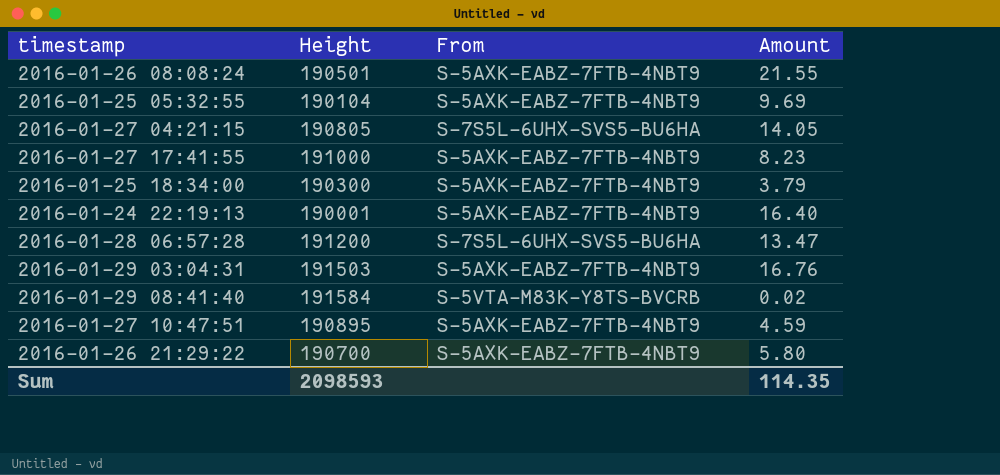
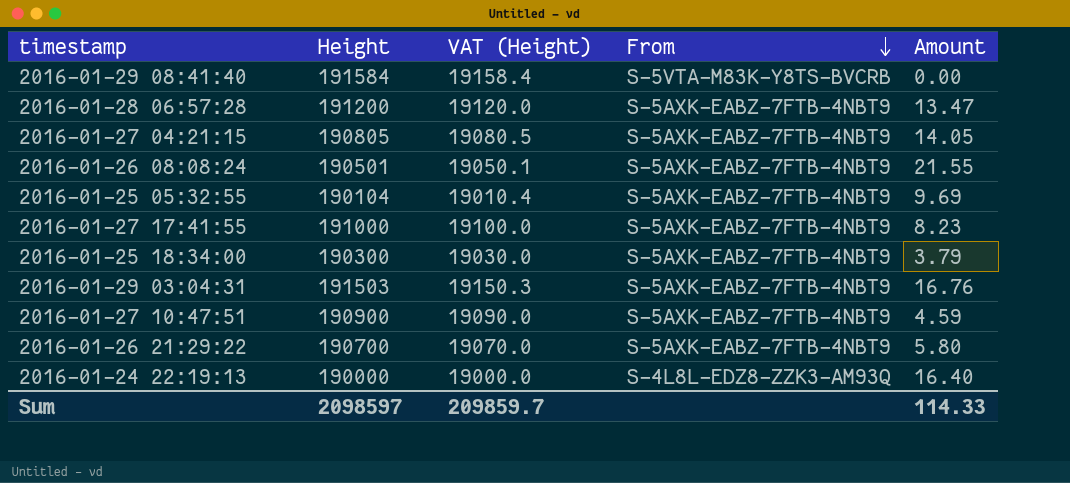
row order: none -> From descending
column VAT (Height) | formula: none -> [Height] * 0.1
2016-01-29 08:41:40 | Amount: 0.02 -> 0.00
2016-01-28 06:57:28 | From: S-7S5L-6UHX-SVS5-BU6HA -> S-5AXK-EABZ-7FTB-4NBT9
2016-01-27 04:21:15 | From: S-7S5L-6UHX-SVS5-BU6HA -> S-5AXK-EABZ-7FTB-4NBT9
2016-01-27 10:47:51 | Height: 190895 -> 190900
2016-01-24 22:19:13 | Height: 190001 -> 190000
2016-01-24 22:19:13 | From: S-5AXK-EABZ-7FTB-4NBT9 -> S-4L8L-EDZ8-ZZK3-AM93Q
Sum | Height: 2098593 -> 2098597
Sum | Amount: 114.35 -> 114.33

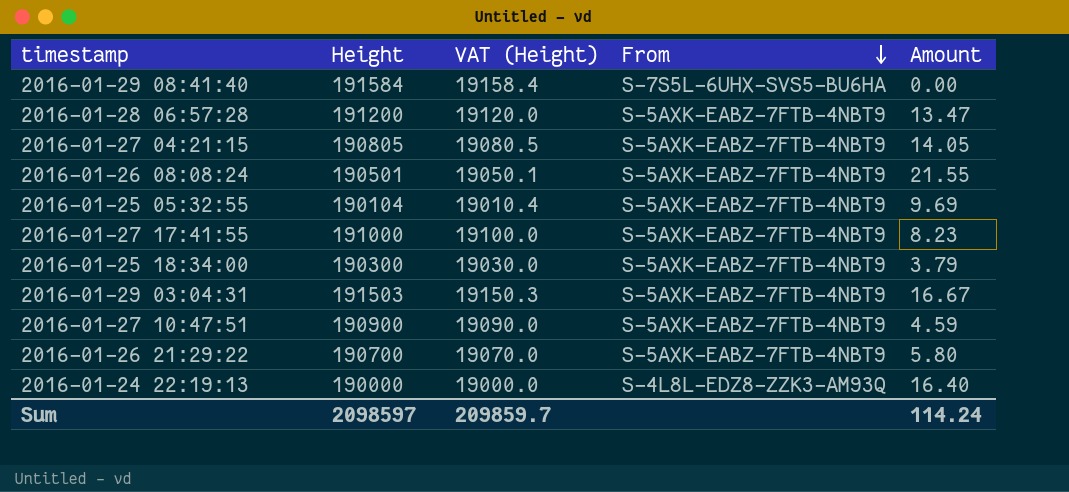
2016-01-29 08:41:40 | From: S-5VTA-M83K-Y8TS-BVCRB -> S-7S5L-6UHX-SVS5-BU6HA
2016-01-29 03:04:31 | Amount: 16.76 -> 16.67
Sum | Amount: 114.33 -> 114.24

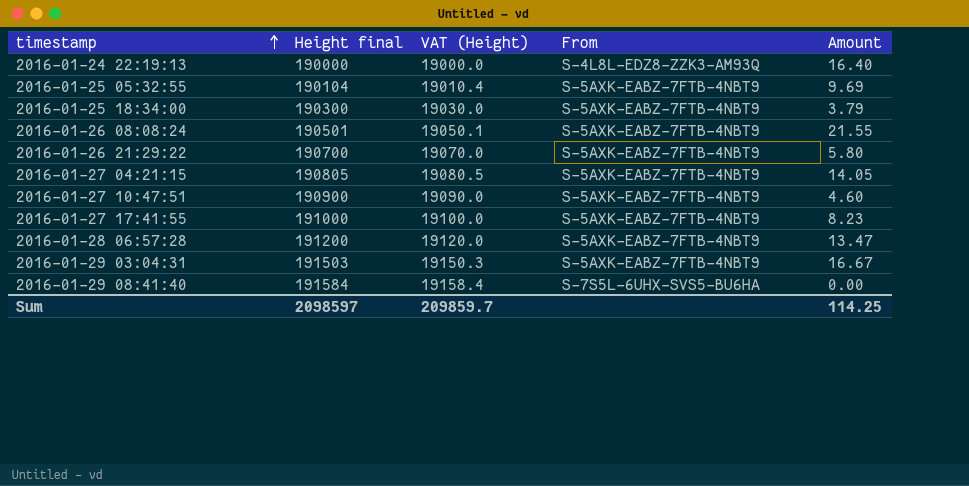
row order: From descending -> timestamp ascending
column name: Height -> Height final
2016-01-27 10:47:51 | Amount: 4.59 -> 4.60
Sum | Amount: 114.24 -> 114.25

